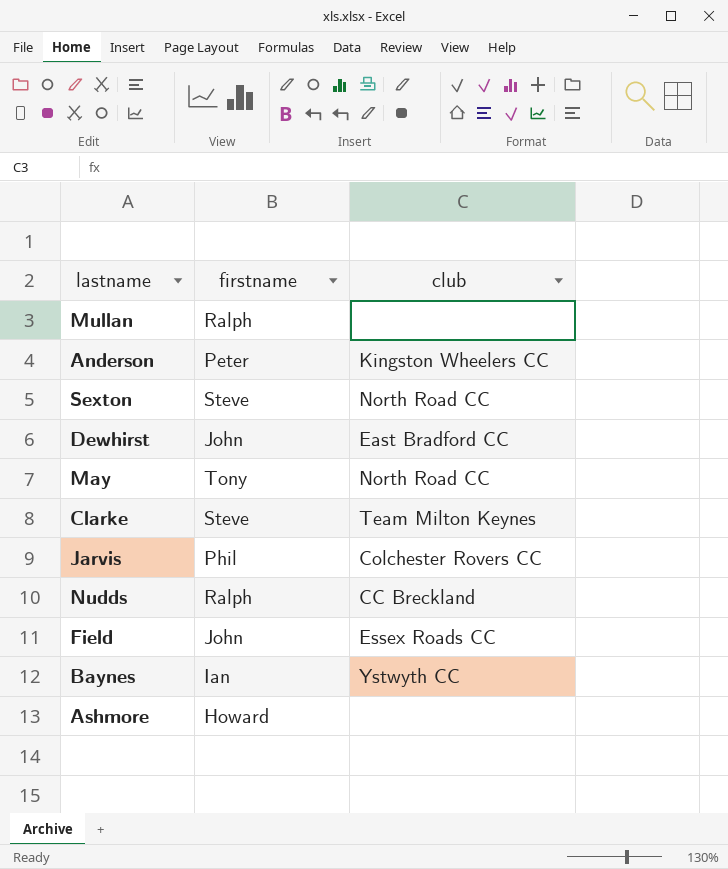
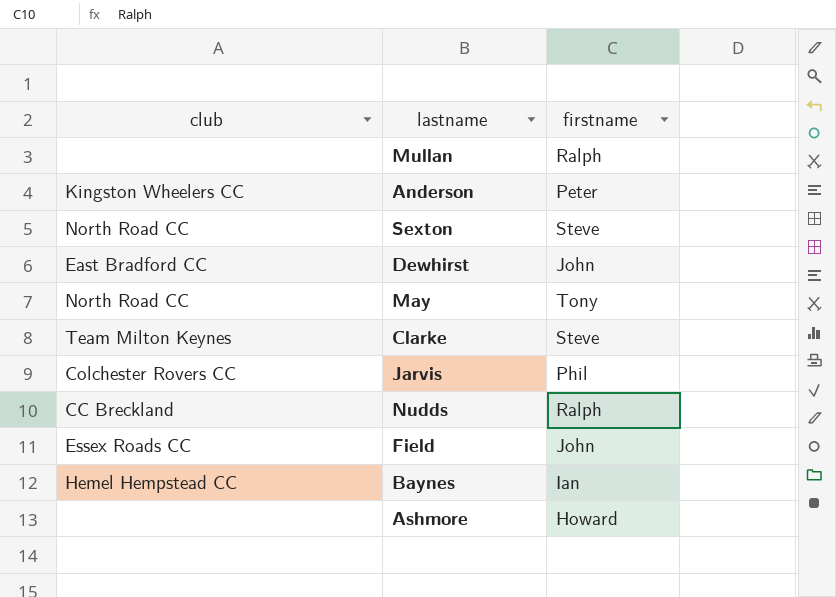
column club | position: 3 -> 1
Baynes | club: Ystwyth CC -> Hemel Hempstead CC

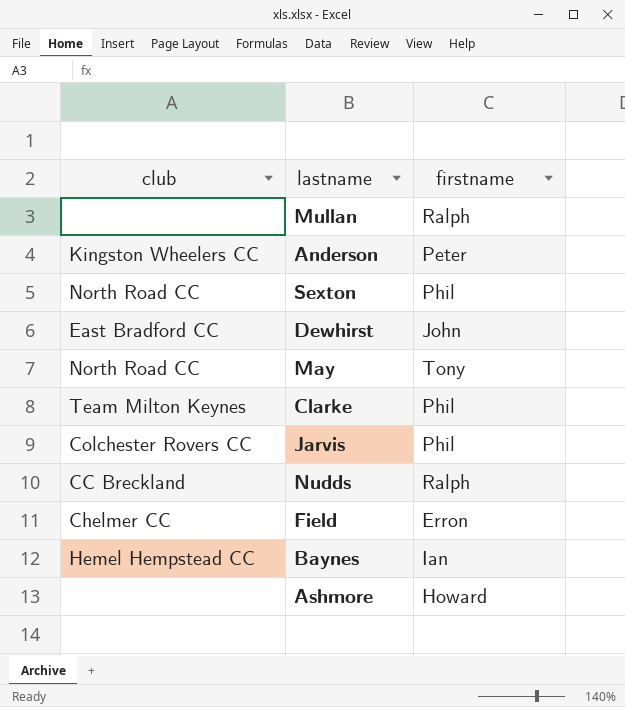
Sexton | firstname: Steve -> Phil
Clarke | firstname: Steve -> Phil
Field | club: Essex Roads CC -> Chelmer CC
Field | firstname: John -> Erron

